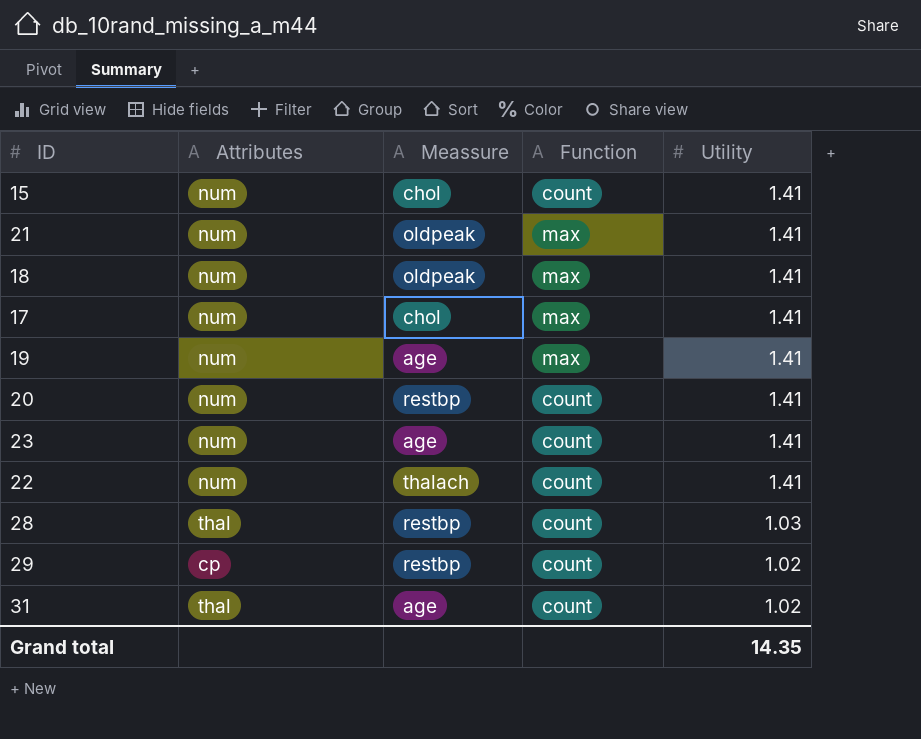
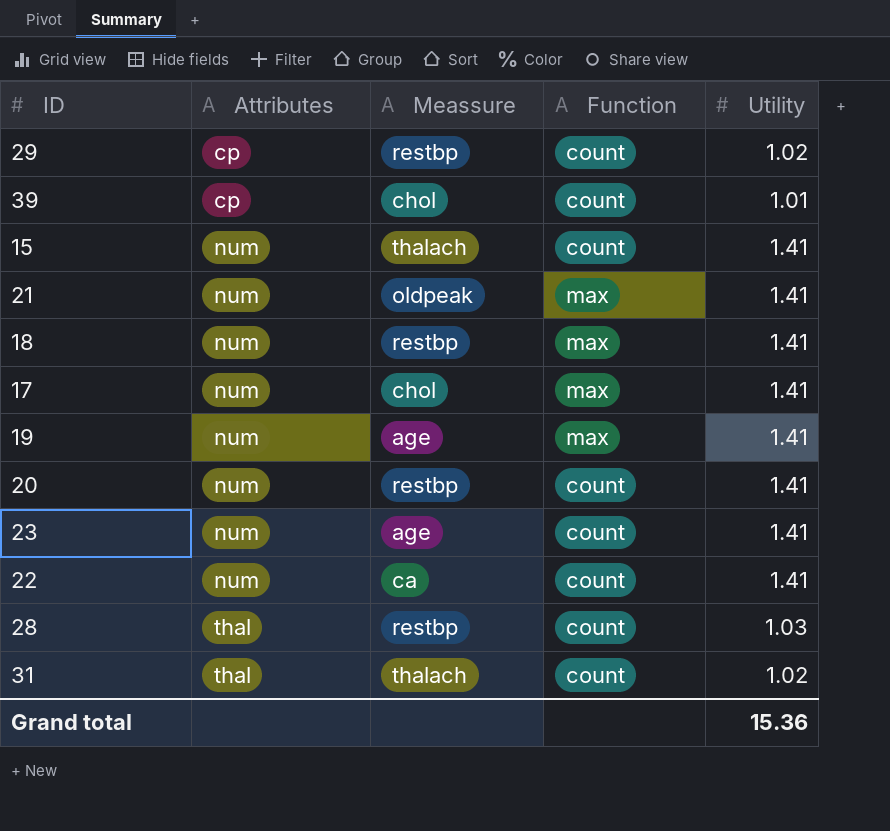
row order: Utility descending -> Attributes ascending
row 39: none -> cp | chol | count | 1.01
15 | Meassure: chol -> thalach
18 | Meassure: oldpeak -> restbp
22 | Meassure: thalach -> ca
31 | Meassure: age -> thalach
Grand total | Utility: 14.35 -> 15.36

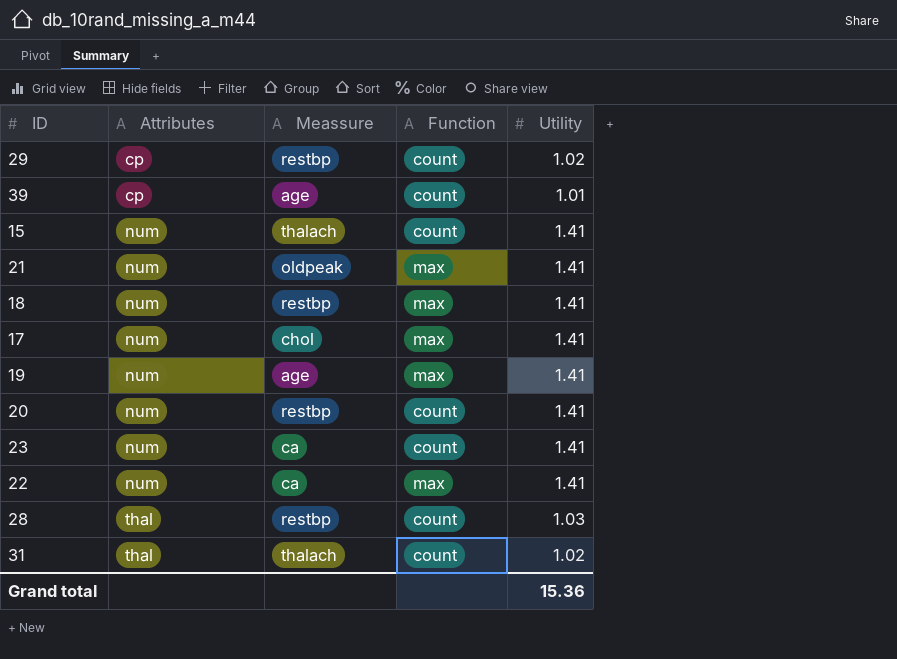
39 | Meassure: chol -> age
23 | Meassure: age -> ca
22 | Function: count -> max

